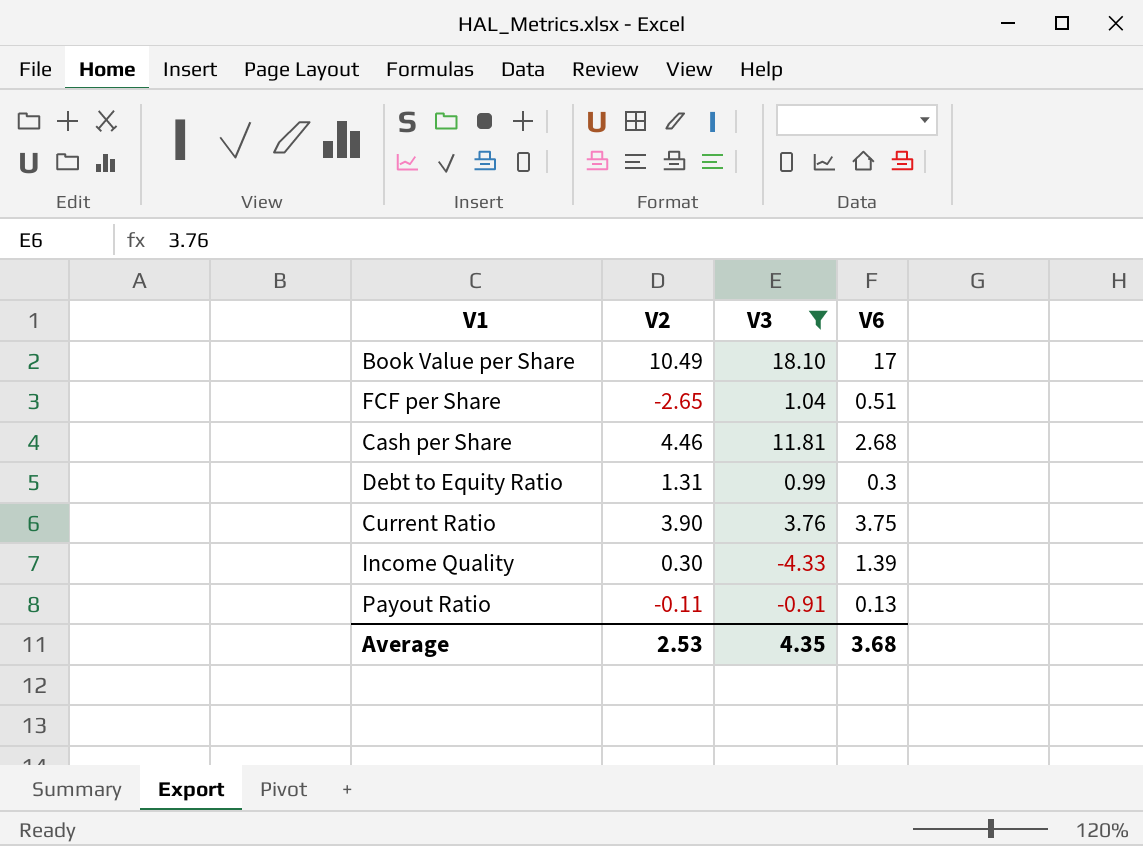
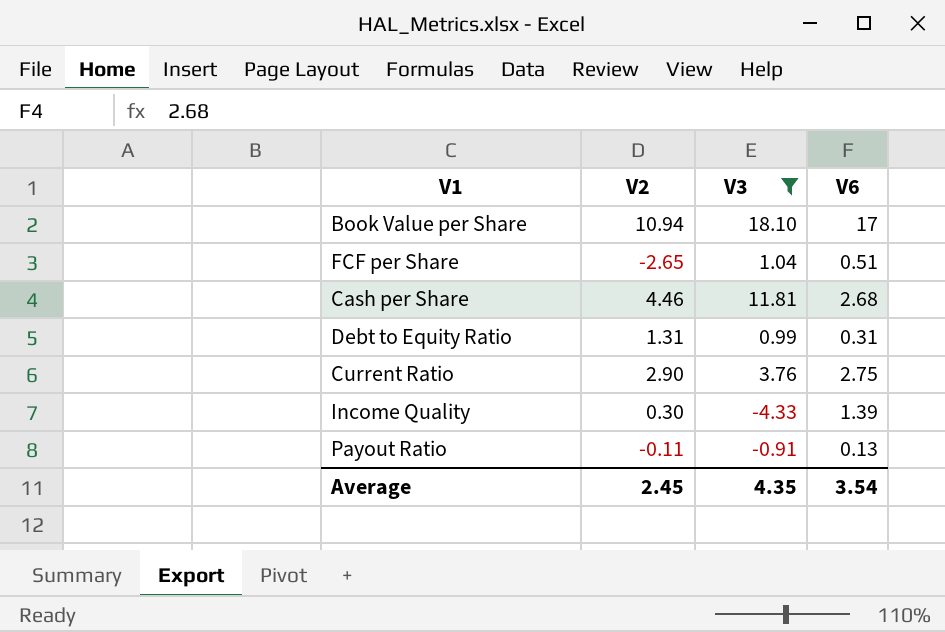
Book Value per Share | V2: 10.49 -> 10.94
Debt to Equity Ratio | V6: 0.3 -> 0.31
Current Ratio | V2: 3.90 -> 2.90
Current Ratio | V6: 3.75 -> 2.75
Average | V2: 2.53 -> 2.45
Average | V6: 3.68 -> 3.54

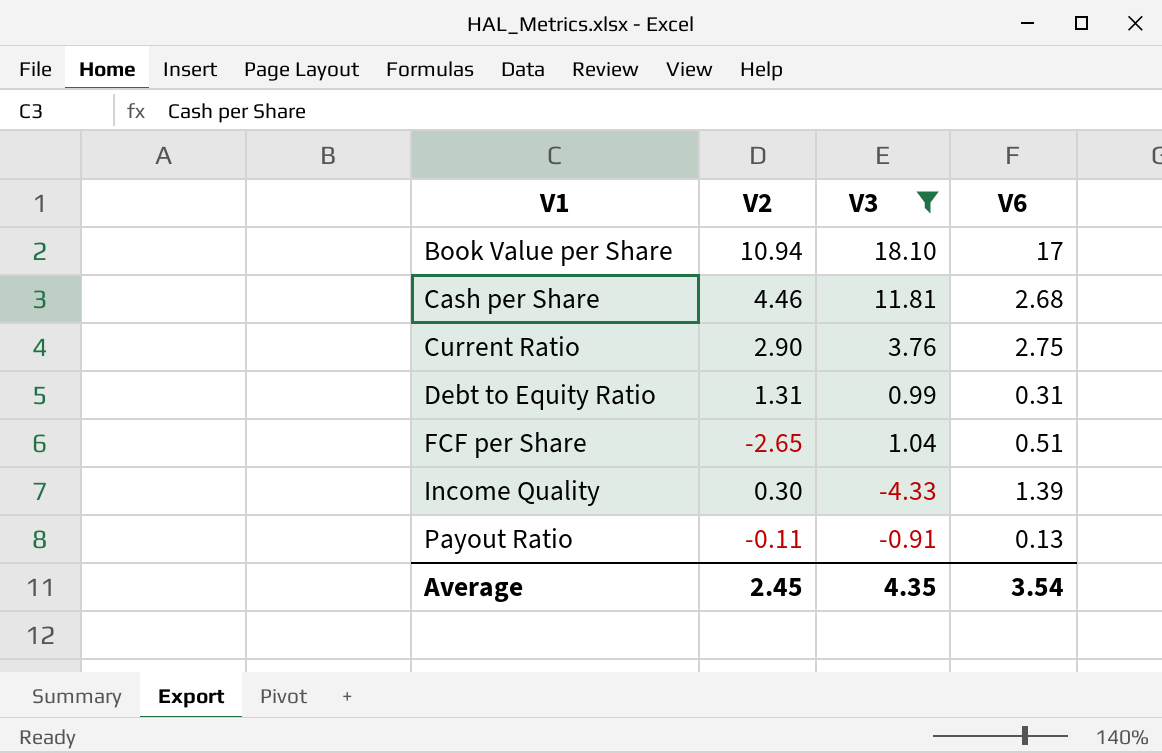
row order: none -> V1 ascending

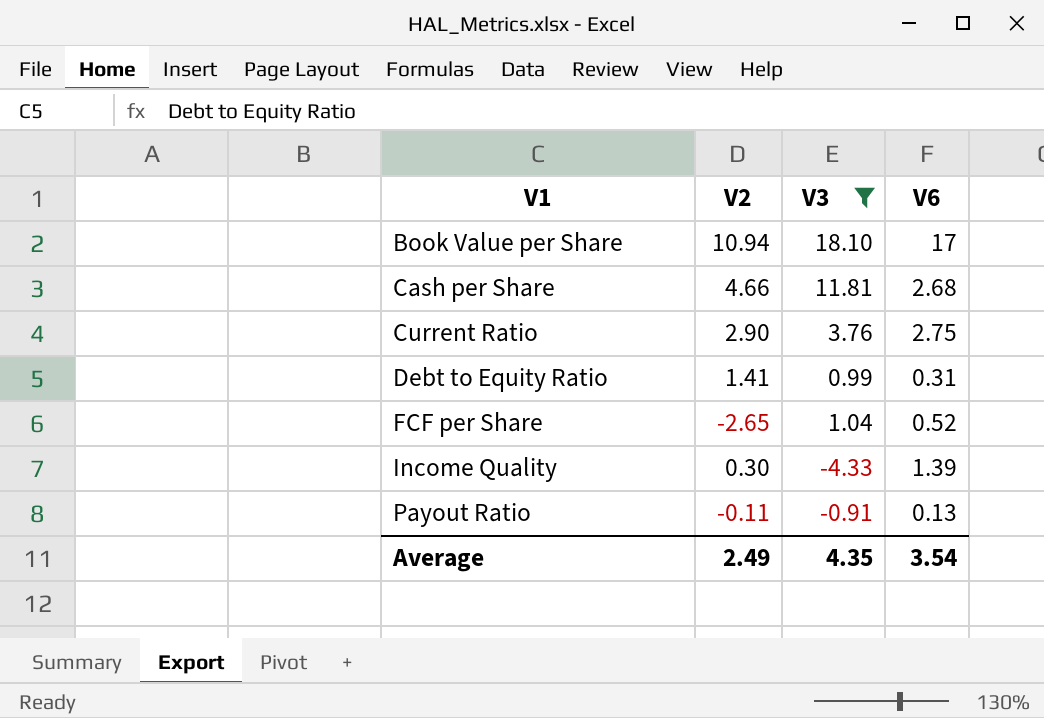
Cash per Share | V2: 4.46 -> 4.66
Debt to Equity Ratio | V2: 1.31 -> 1.41
FCF per Share | V6: 0.51 -> 0.52
Average | V2: 2.45 -> 2.49

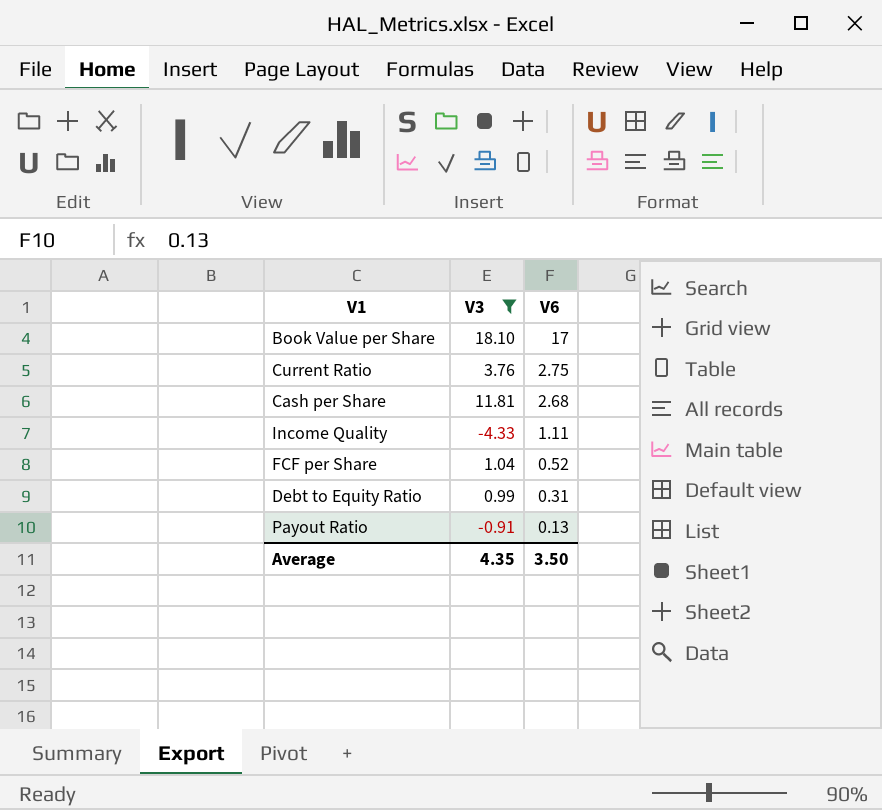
row order: V1 ascending -> V6 descending
column V2 | position: 2 -> none
Income Quality | V6: 1.39 -> 1.11
Average | V6: 3.54 -> 3.50

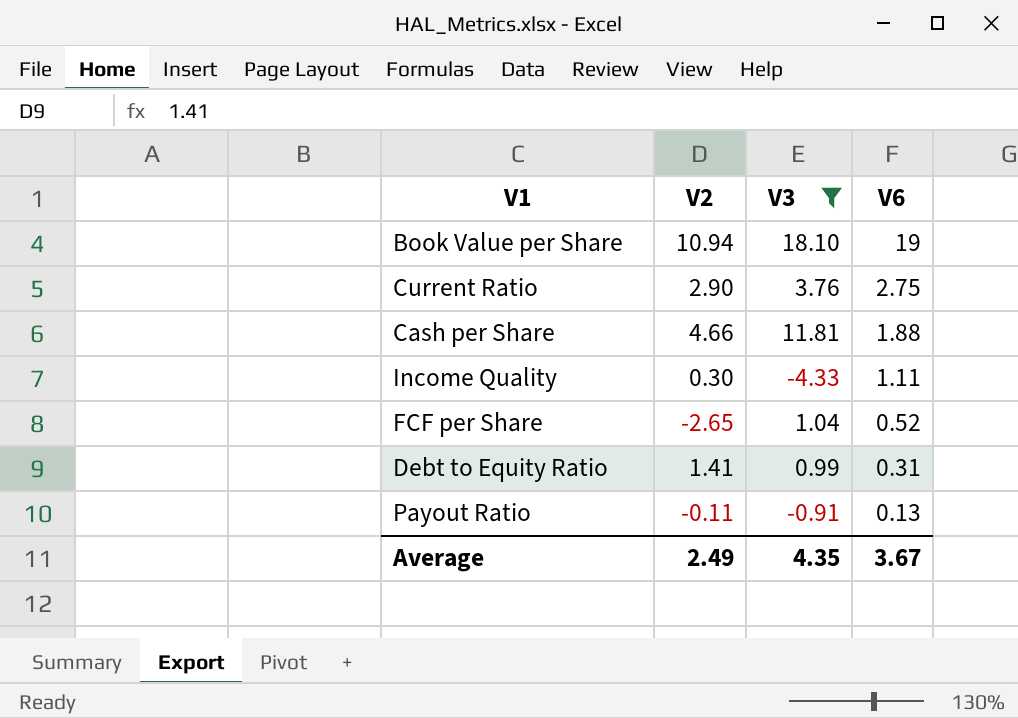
column V2 | position: none -> 2
Book Value per Share | V6: 17 -> 19
Cash per Share | V6: 2.68 -> 1.88
Average | V6: 3.50 -> 3.67

